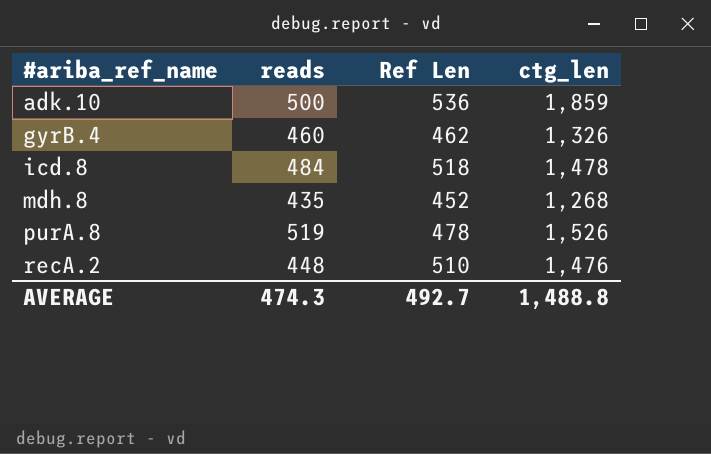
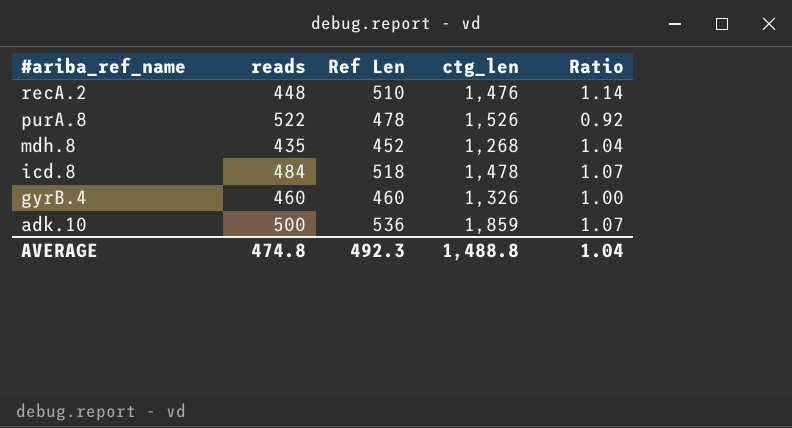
row order: #ariba_ref_name ascending -> #ariba_ref_name descending
column Ratio | formula: none -> [Ref Len] / [reads]
purA.8 | reads: 519 -> 522
gyrB.4 | Ref Len: 462 -> 460
AVERAGE | reads: 474.3 -> 474.8
AVERAGE | Ref Len: 492.7 -> 492.3

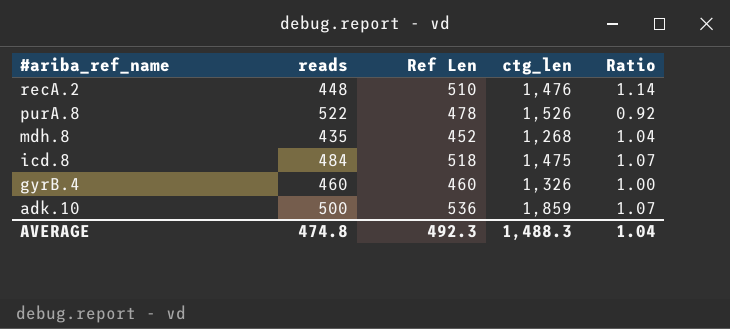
icd.8 | ctg_len: 1,478 -> 1,475
AVERAGE | ctg_len: 1,488.8 -> 1,488.3

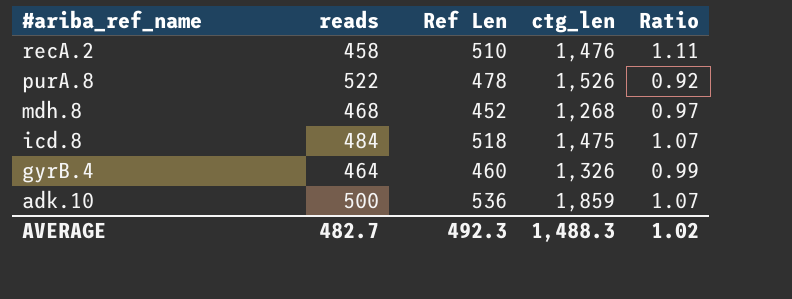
recA.2 | reads: 448 -> 458
recA.2 | Ratio: 1.14 -> 1.11
mdh.8 | reads: 435 -> 468
mdh.8 | Ratio: 1.04 -> 0.97
gyrB.4 | reads: 460 -> 464
gyrB.4 | Ratio: 1.00 -> 0.99
AVERAGE | reads: 474.8 -> 482.7
AVERAGE | Ratio: 1.04 -> 1.02

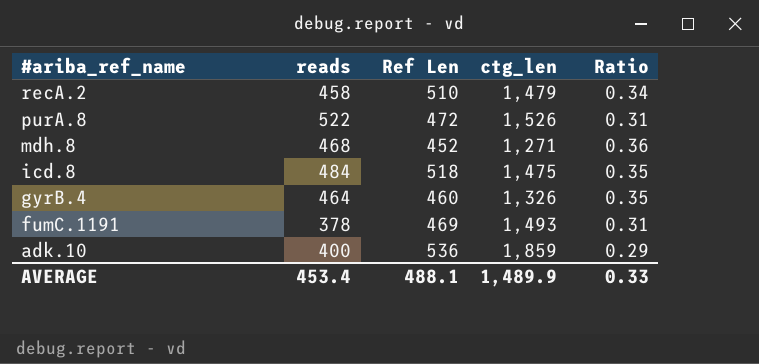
column Ratio | formula: [Ref Len] / [reads] -> [Ref Len] / [ctg_len]
recA.2 | ctg_len: 1,476 -> 1,479
purA.8 | Ref Len: 478 -> 472
mdh.8 | ctg_len: 1,268 -> 1,271
row fumC.1191: none -> 378 | 469 | 1,493 | 0.31
adk.10 | reads: 500 -> 400
AVERAGE | reads: 482.7 -> 453.4
AVERAGE | Ref Len: 492.3 -> 488.1
AVERAGE | ctg_len: 1,488.3 -> 1,489.9
AVERAGE | Ratio: 1.02 -> 0.33

